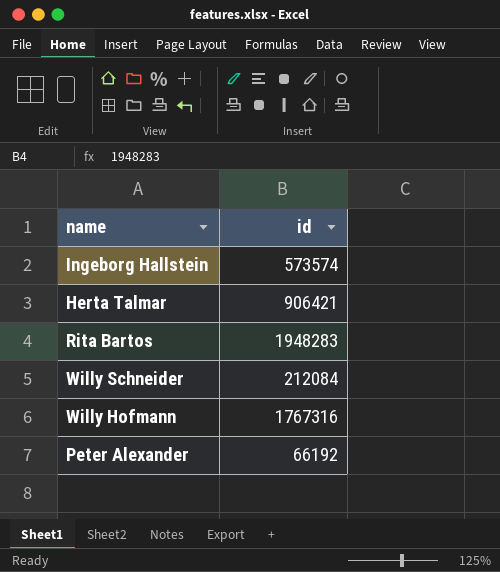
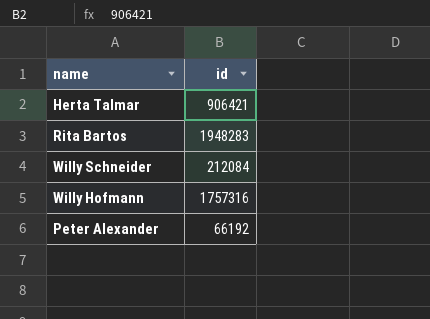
row Ingeborg Hallstein: 573574 -> none
Willy Hofmann | id: 1767316 -> 1757316

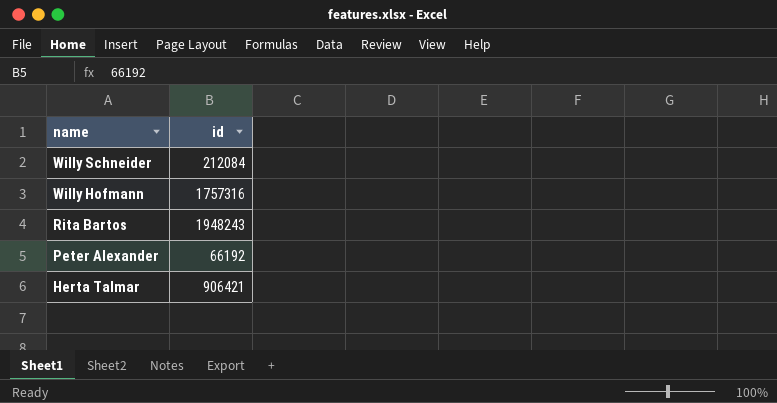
row order: none -> name descending
Rita Bartos | id: 1948283 -> 1948243

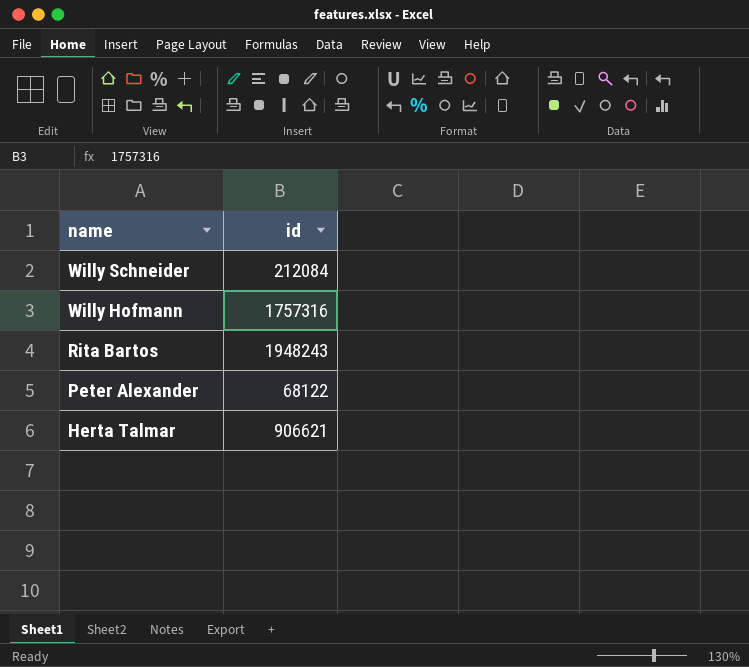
Peter Alexander | id: 66192 -> 68122
Herta Talmar | id: 906421 -> 906621

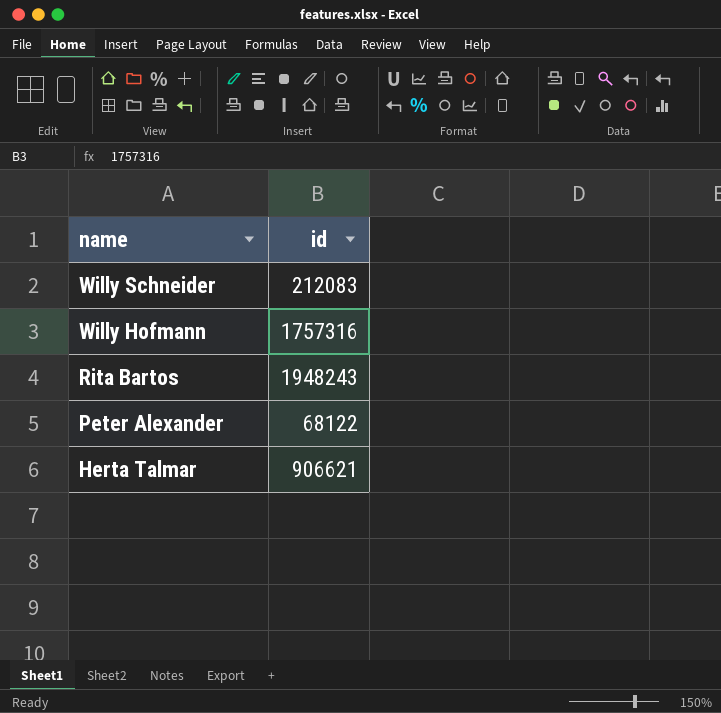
Willy Schneider | id: 212084 -> 212083

